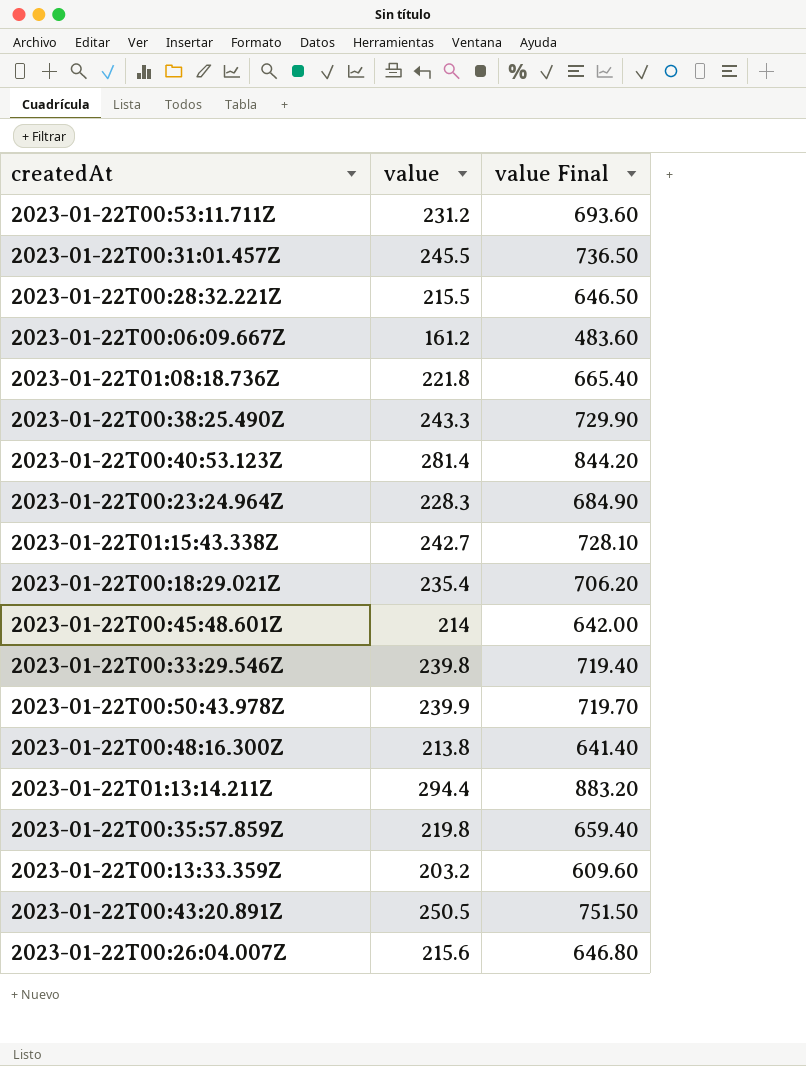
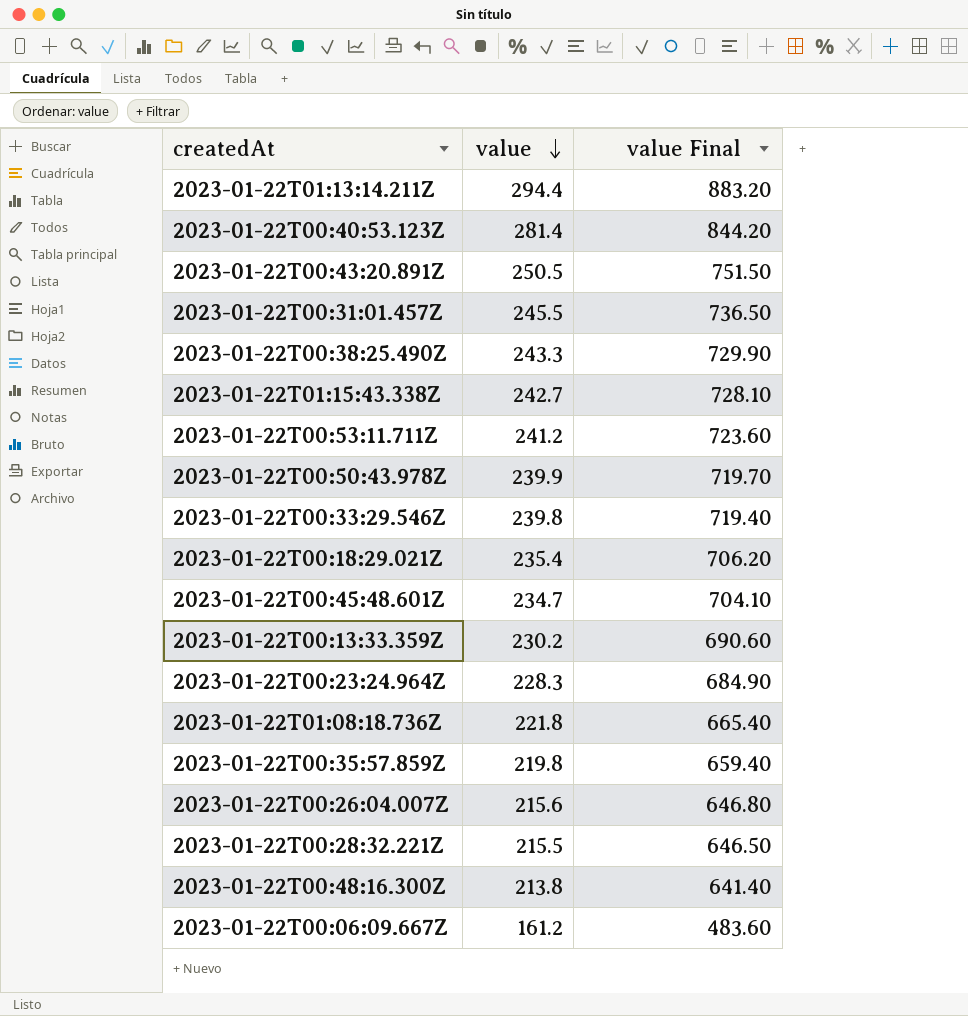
row order: none -> value descending
2023-01-22T00:53:11.711Z | value: 231.2 -> 241.2
2023-01-22T00:53:11.711Z | value Final: 693.60 -> 723.60
2023-01-22T00:45:48.601Z | value: 214 -> 234.7
2023-01-22T00:45:48.601Z | value Final: 642.00 -> 704.10
2023-01-22T00:13:33.359Z | value: 203.2 -> 230.2
2023-01-22T00:13:33.359Z | value Final: 609.60 -> 690.60

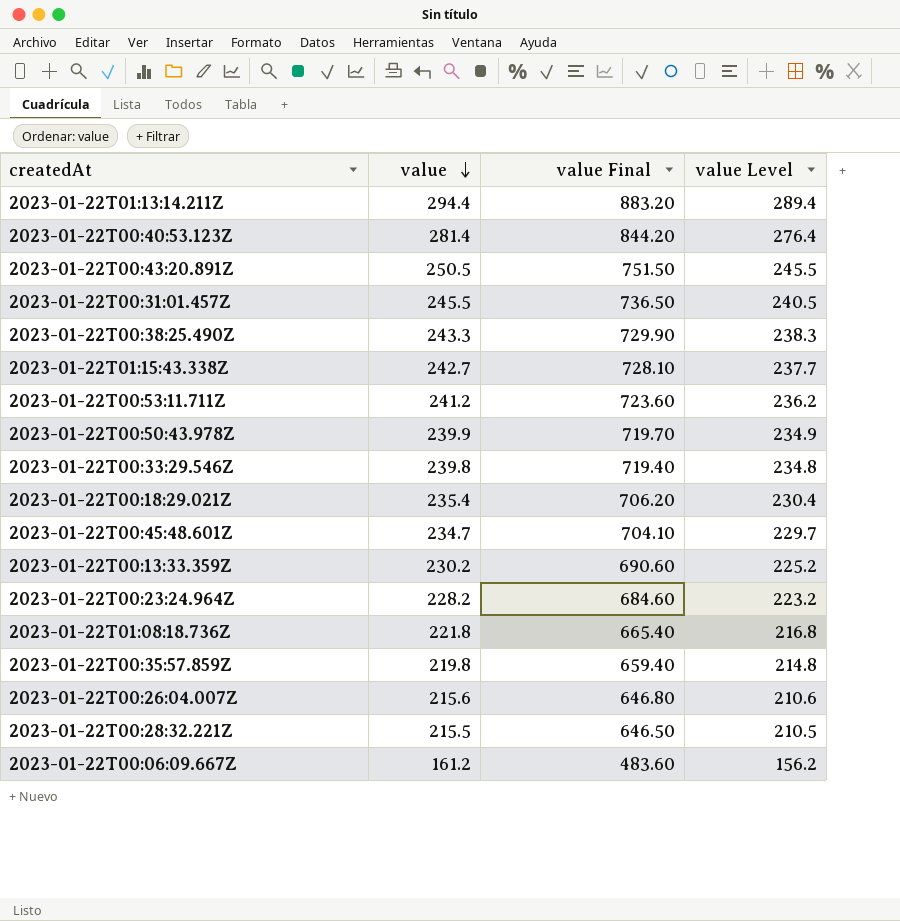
column value Level | formula: none -> [value] - 5
row 2023-01-22T00:48:16.300Z: 213.8 | 641.40 -> none
2023-01-22T00:23:24.964Z | value: 228.3 -> 228.2
2023-01-22T00:23:24.964Z | value Final: 684.90 -> 684.60

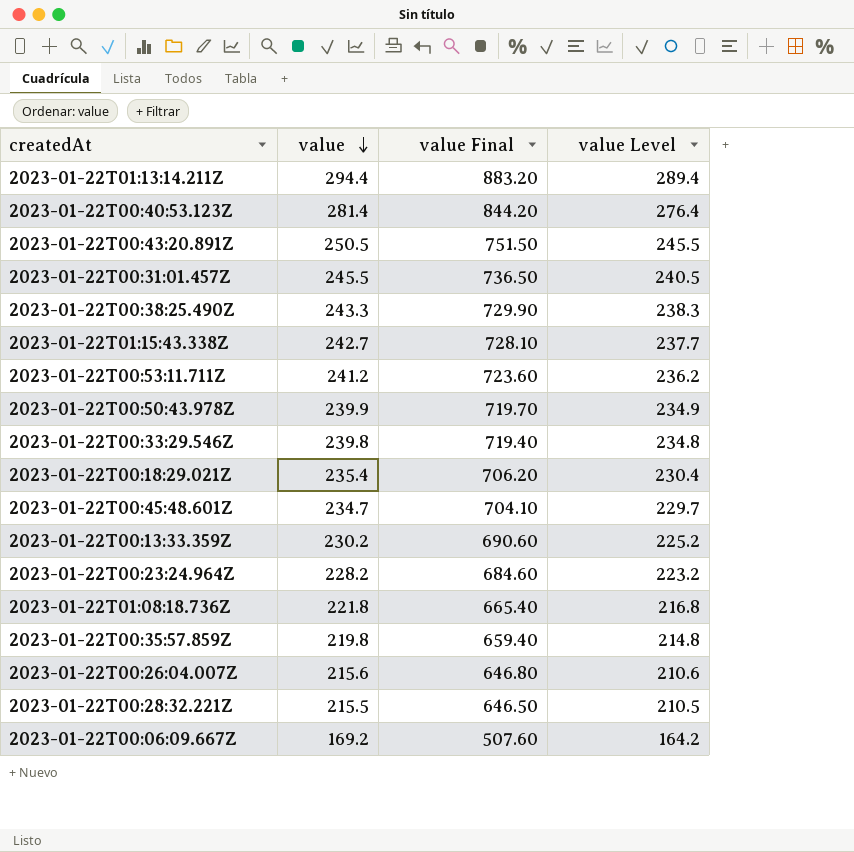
2023-01-22T00:06:09.667Z | value: 161.2 -> 169.2
2023-01-22T00:06:09.667Z | value Final: 483.60 -> 507.60
2023-01-22T00:06:09.667Z | value Level: 156.2 -> 164.2

